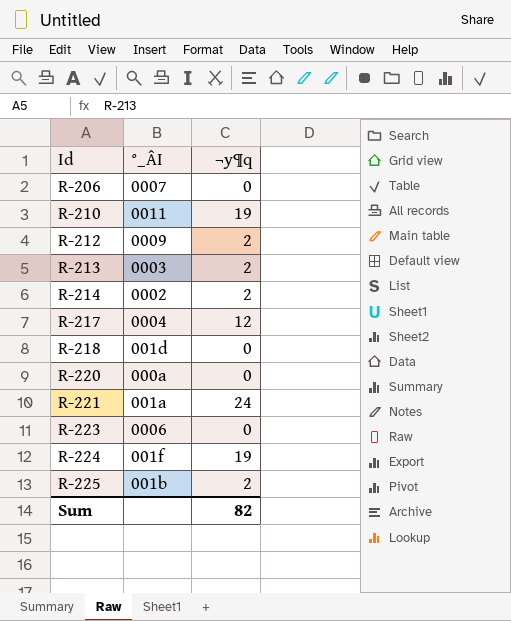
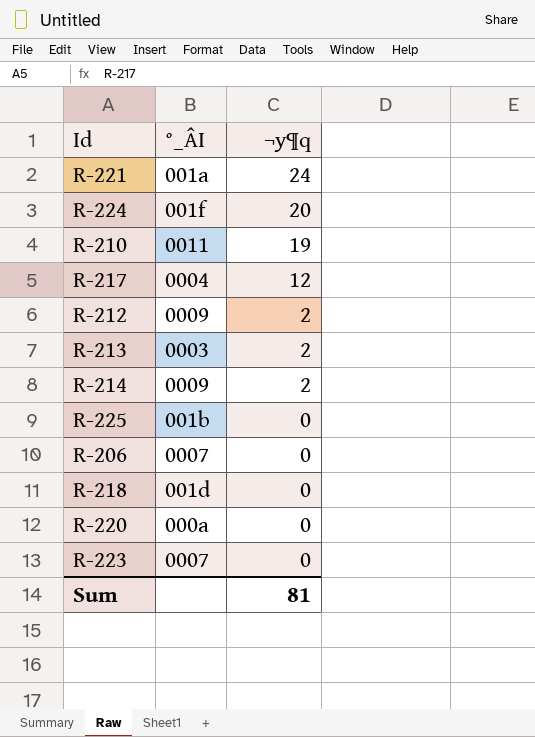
row order: Id ascending -> ¬y¶q descending
R-224 | ¬y¶q: 19 -> 20
R-214 | °_ÂI: 0002 -> 0009
R-225 | ¬y¶q: 2 -> 0
R-223 | °_ÂI: 0006 -> 0007
Sum | ¬y¶q: 82 -> 81

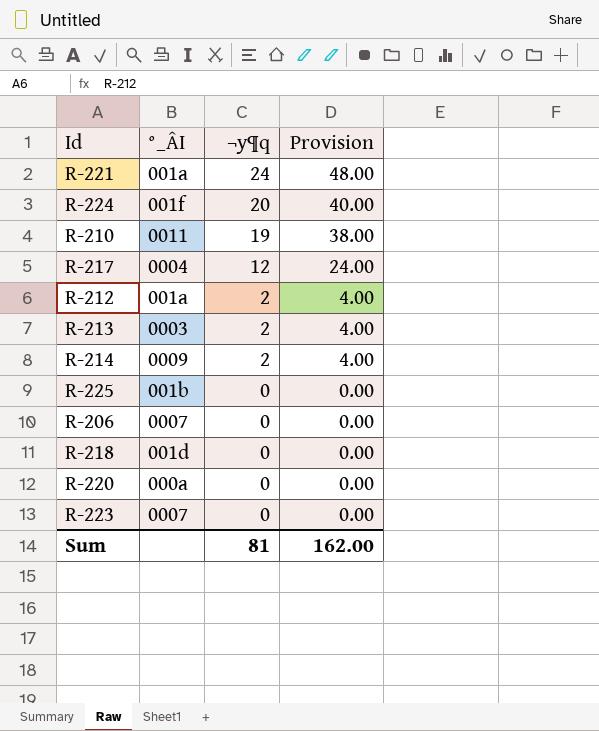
column Provision | formula: none -> [¬y¶q] * 2
R-212 | °_ÂI: 0009 -> 001a

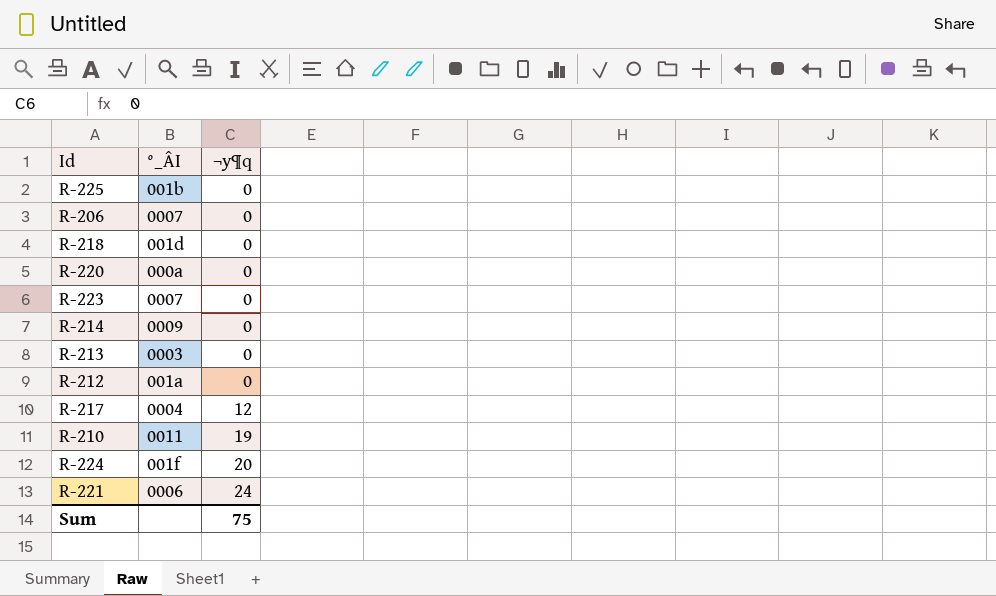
row order: ¬y¶q descending -> ¬y¶q ascending
column Provision | formula: [¬y¶q] * 2 -> none
R-214 | ¬y¶q: 2 -> 0
R-213 | ¬y¶q: 2 -> 0
R-212 | ¬y¶q: 2 -> 0
R-221 | °_ÂI: 001a -> 0006
Sum | ¬y¶q: 81 -> 75

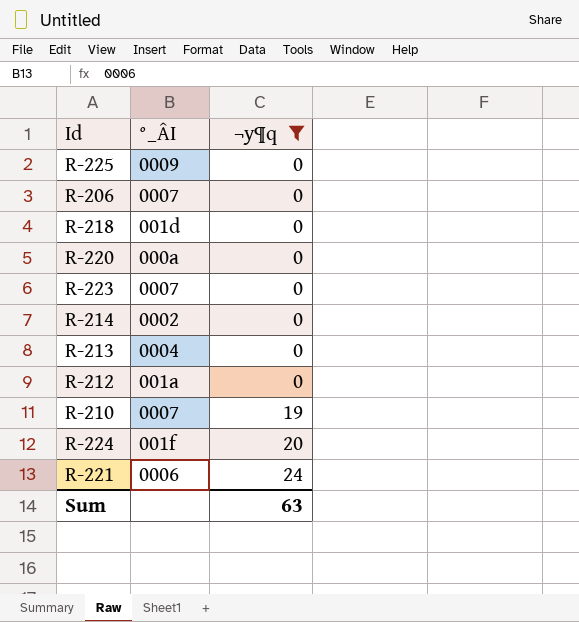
filter: none -> ¬y¶q != 12
R-225 | °_ÂI: 001b -> 0009
R-214 | °_ÂI: 0009 -> 0002
R-213 | °_ÂI: 0003 -> 0004
R-210 | °_ÂI: 0011 -> 0007
Sum | ¬y¶q: 75 -> 63

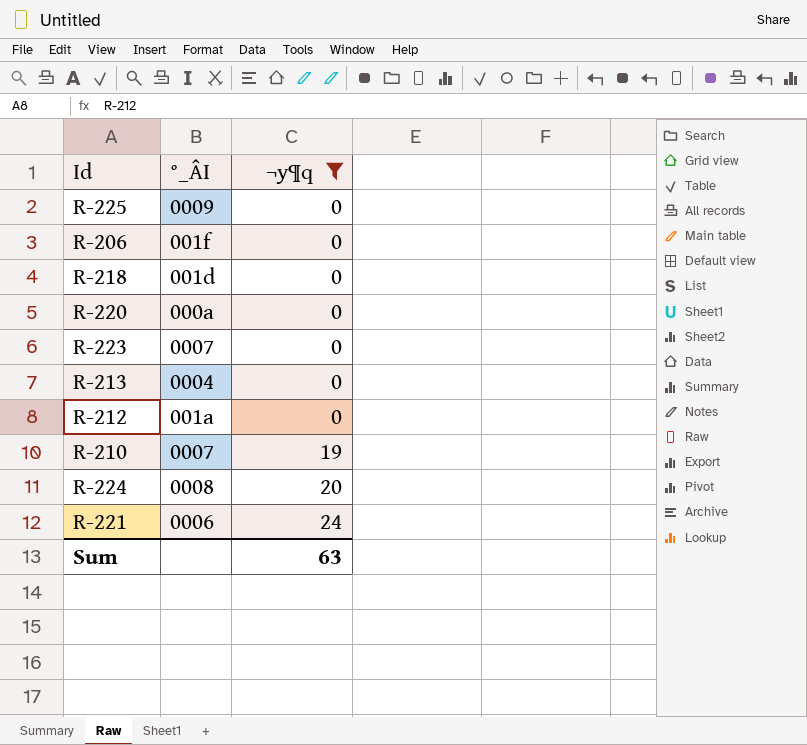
row R-214: 0002 | 0 -> none
R-206 | °_ÂI: 0007 -> 001f
R-224 | °_ÂI: 001f -> 0008

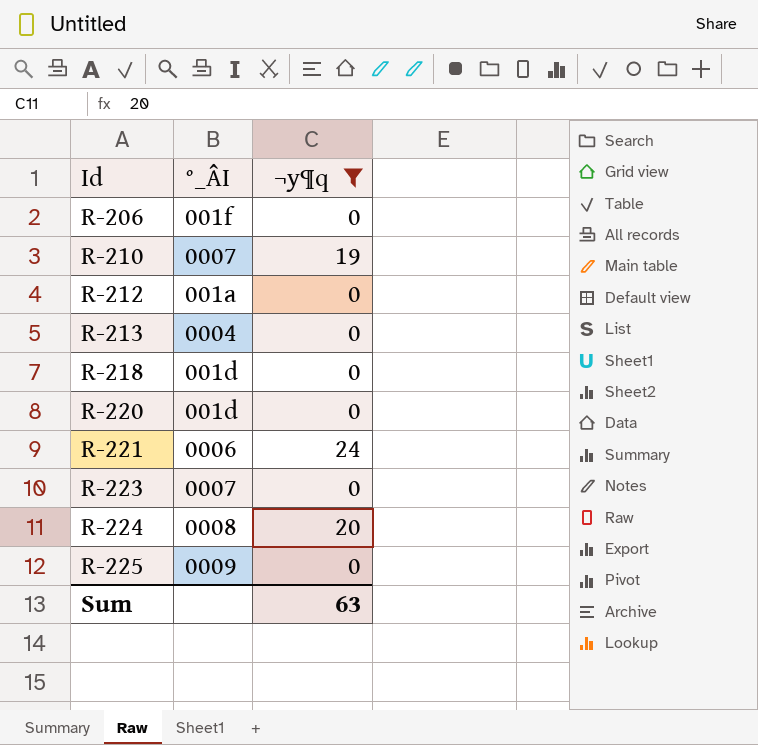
row order: ¬y¶q ascending -> Id ascending
R-220 | °_ÂI: 000a -> 001d

